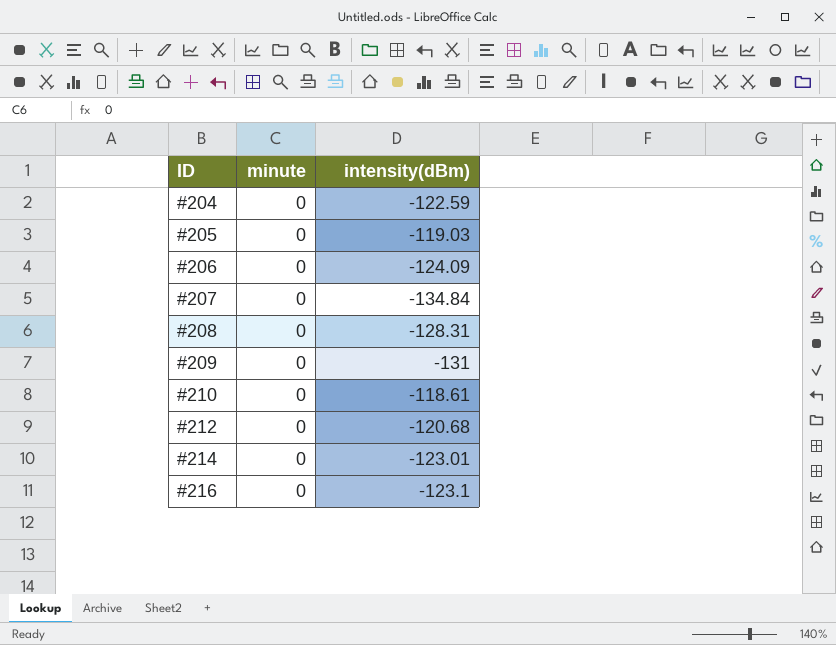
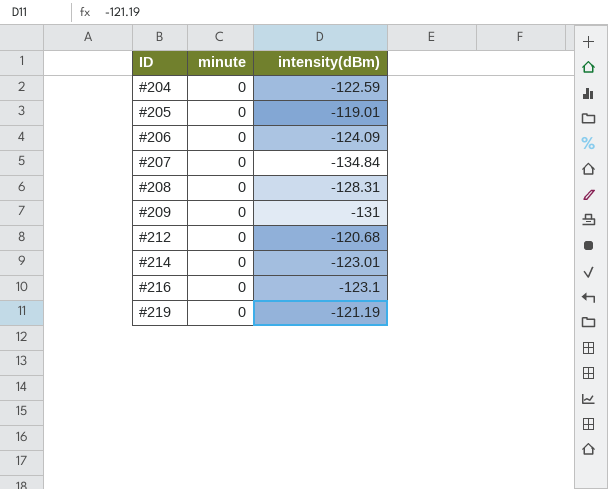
row #210: 0 | -118.61 -> none
#205 | intensity(dBm): -119.03 -> -119.01
row #219: none -> 0 | -121.19

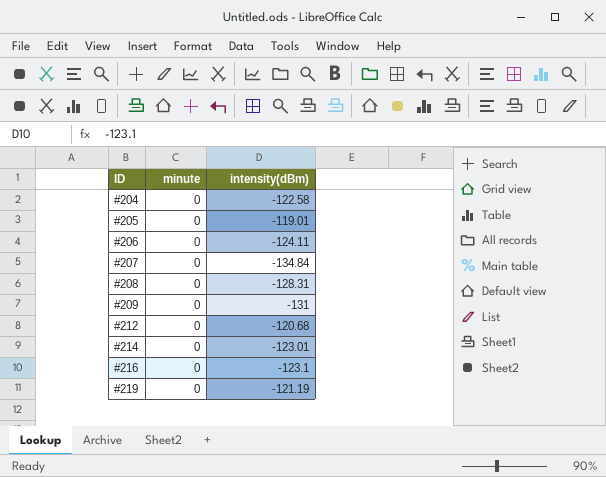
#204 | intensity(dBm): -122.59 -> -122.58
#206 | intensity(dBm): -124.09 -> -124.11

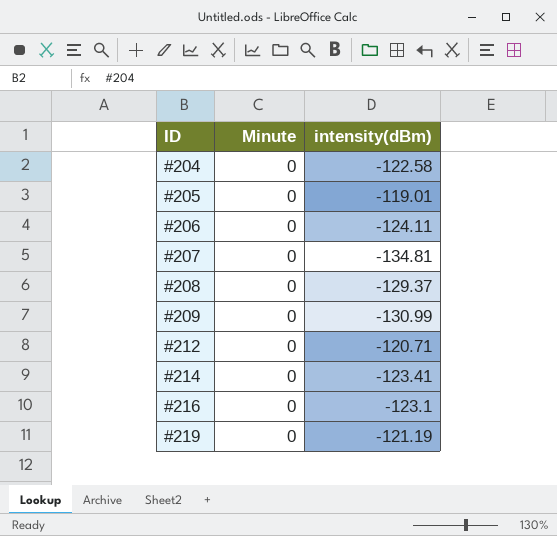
column name: minute -> Minute
#207 | intensity(dBm): -134.84 -> -134.81
#208 | intensity(dBm): -128.31 -> -129.37
#209 | intensity(dBm): -131 -> -130.99
#212 | intensity(dBm): -120.68 -> -120.71
#214 | intensity(dBm): -123.01 -> -123.41

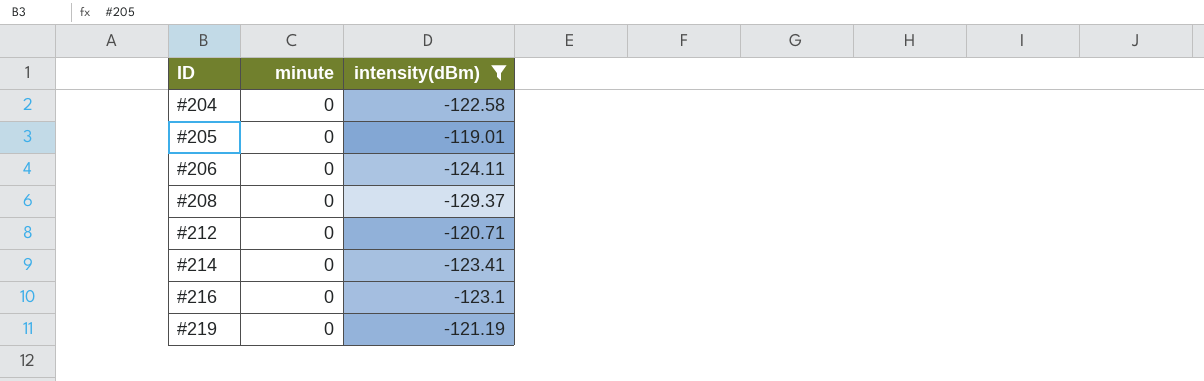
filter: none -> intensity(dBm) >= -129.37
column name: Minute -> minute

